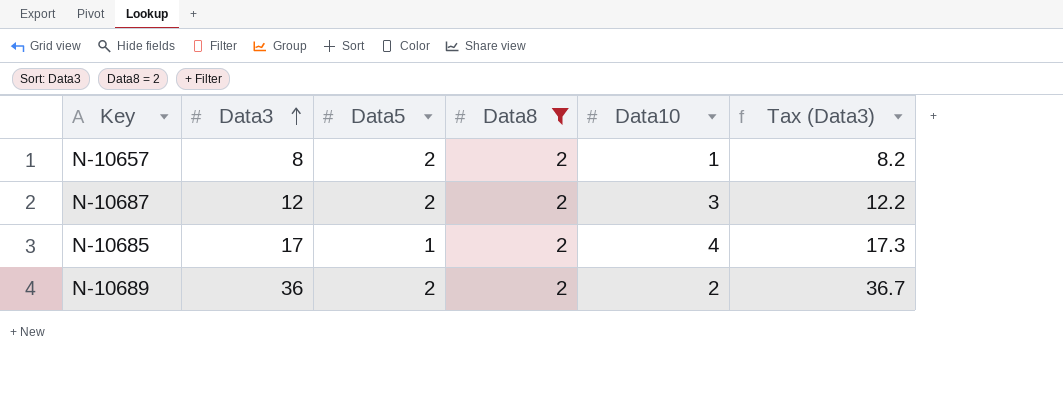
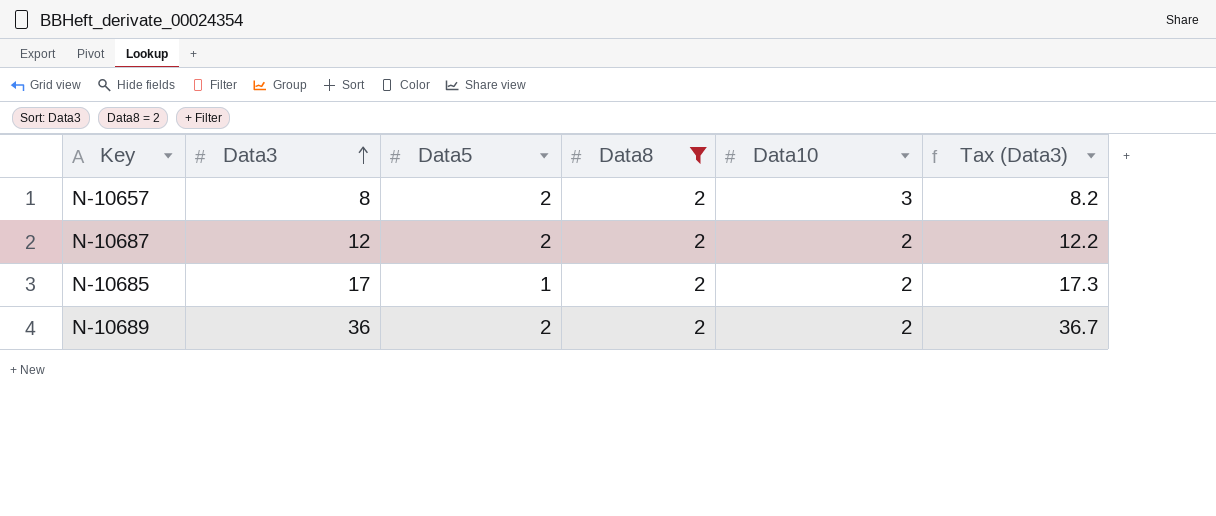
N-10657 | Data10: 1 -> 3
N-10687 | Data10: 3 -> 2
N-10685 | Data10: 4 -> 2

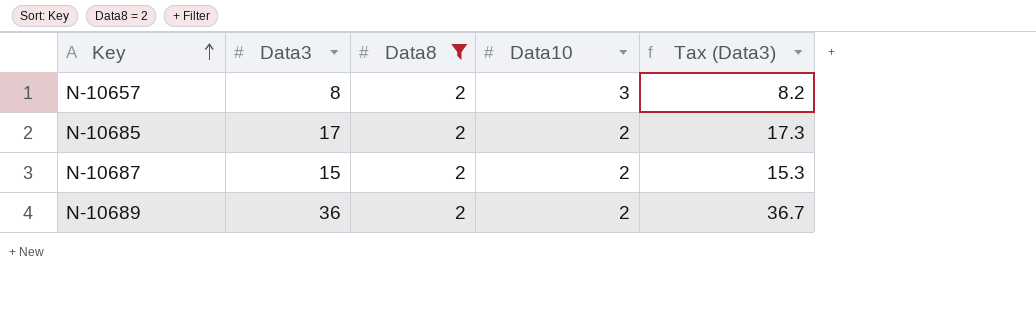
row order: Data3 ascending -> Key ascending
column Data5 | position: 3 -> none
N-10687 | Data3: 12 -> 15
N-10687 | Tax (Data3): 12.2 -> 15.3

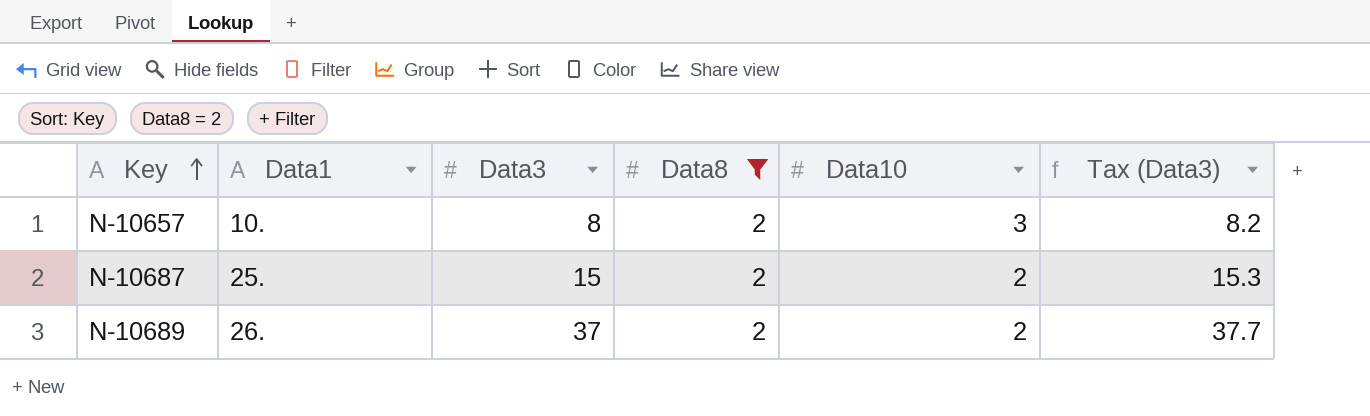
column Data1 | position: none -> 2
row N-10685: 17 | 2 | 2 | 17.3 -> none
N-10689 | Data3: 36 -> 37
N-10689 | Tax (Data3): 36.7 -> 37.7

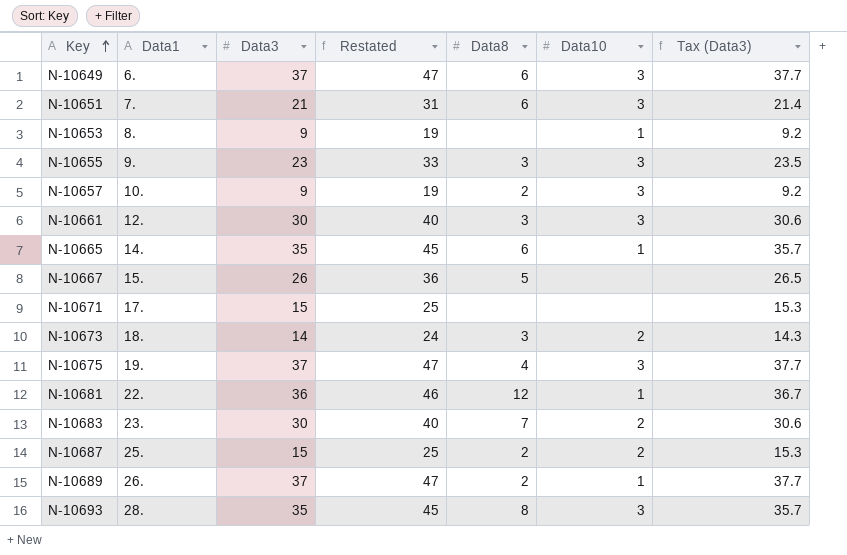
filter: Data8 = 2 -> none
column Restated | formula: none -> [Data3] + 10
N-10657 | Data3: 8 -> 9
N-10657 | Tax (Data3): 8.2 -> 9.2
N-10689 | Data10: 2 -> 1

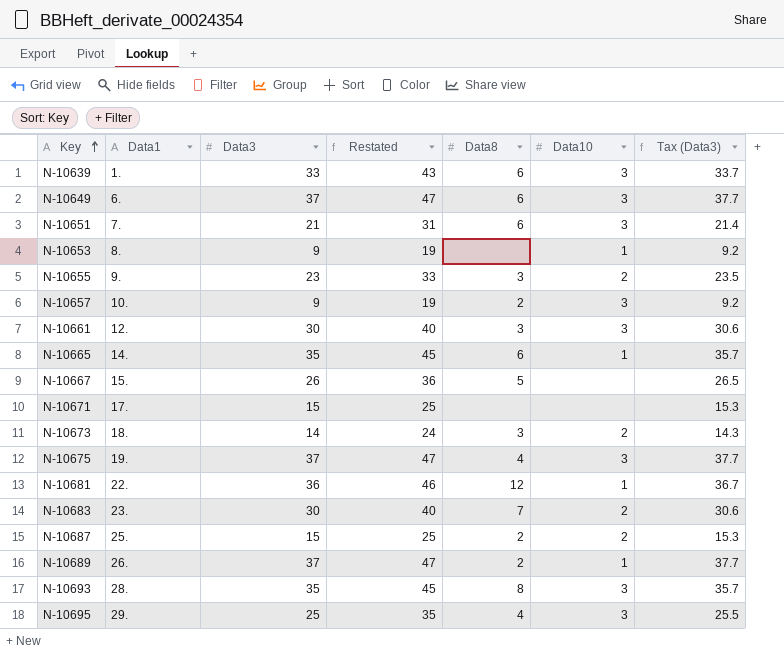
row N-10639: none -> 1. | 33 | 43 | 6 | 3 | 33.7
N-10655 | Data10: 3 -> 2
row N-10695: none -> 29. | 25 | 35 | 4 | 3 | 25.5

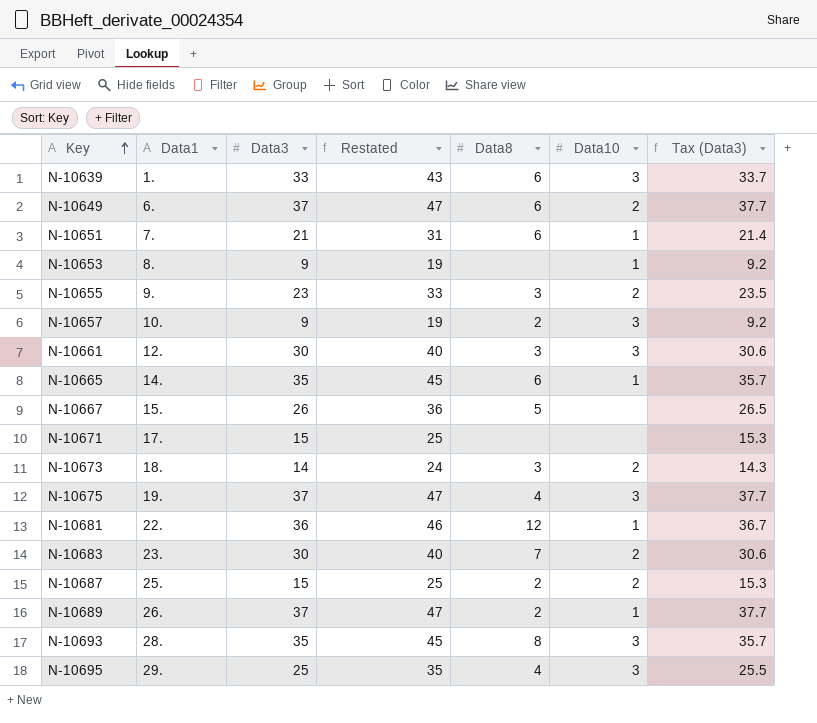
N-10649 | Data10: 3 -> 2
N-10651 | Data10: 3 -> 1

